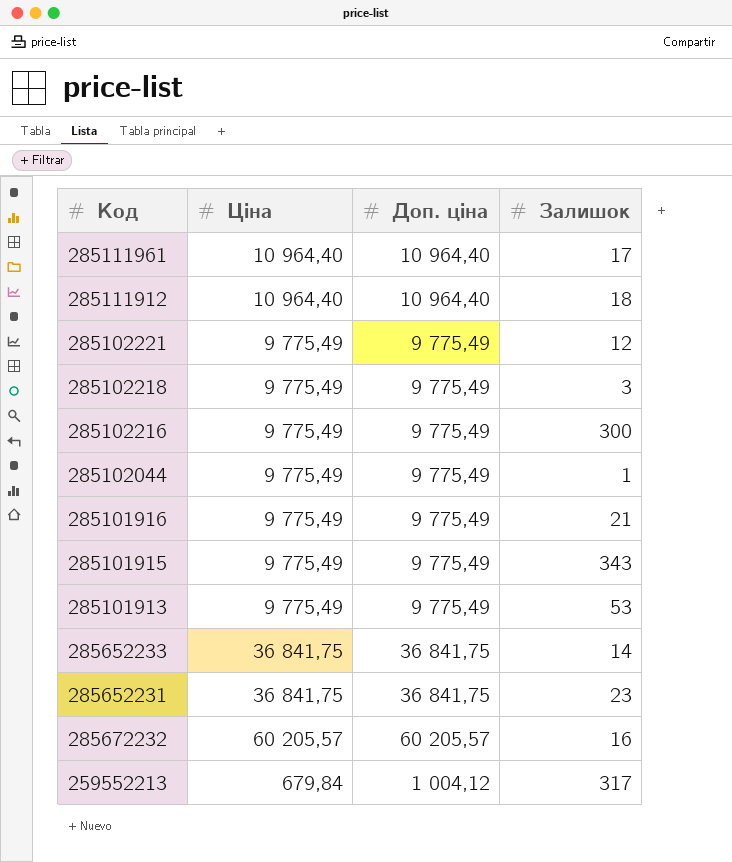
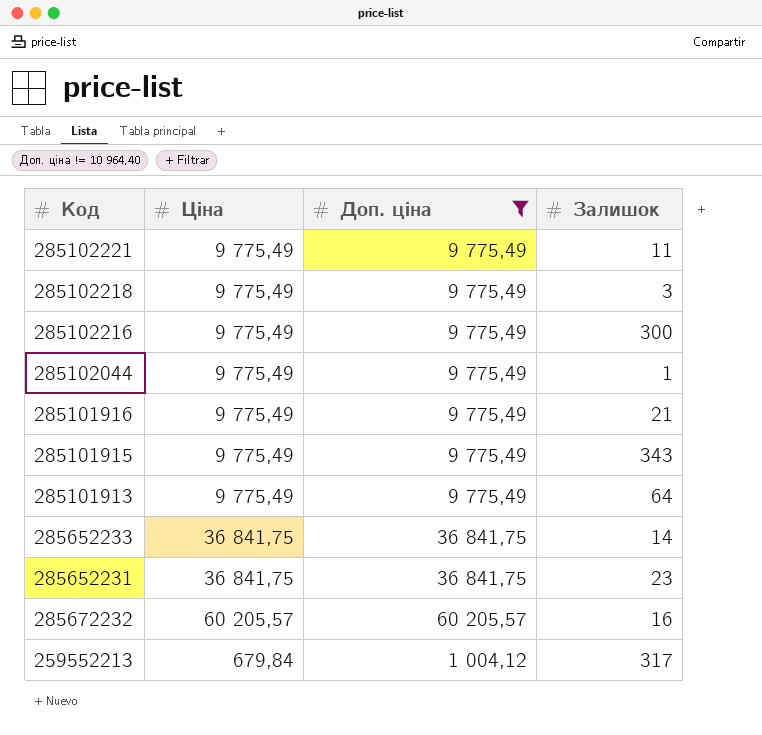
filter: none -> Доп. ціна != 10 964,40
285102221 | Залишок: 12 -> 11
285101913 | Залишок: 53 -> 64

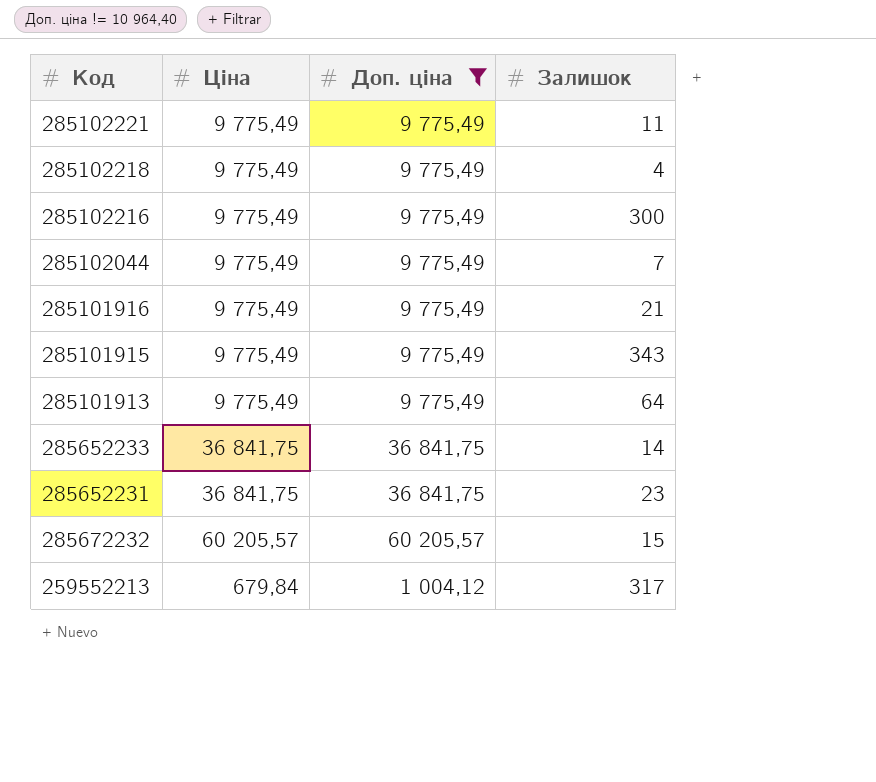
285102218 | Залишок: 3 -> 4
285102044 | Залишок: 1 -> 7
285672232 | Залишок: 16 -> 15

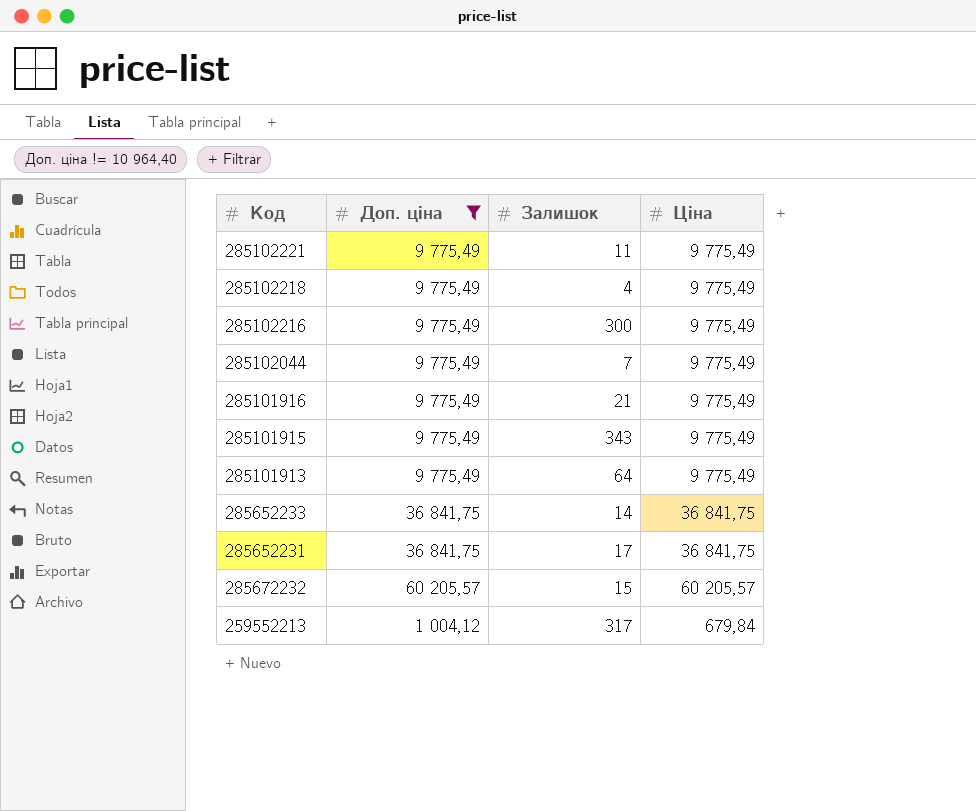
column Ціна | position: 2 -> 4
285652231 | Залишок: 23 -> 17

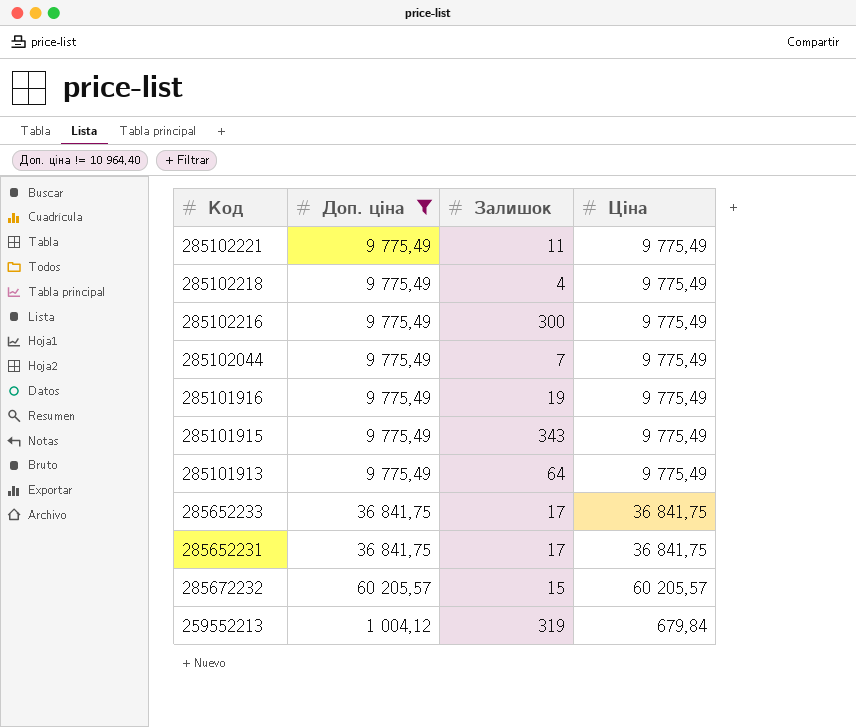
285101916 | Залишок: 21 -> 19
285652233 | Залишок: 14 -> 17
259552213 | Залишок: 317 -> 319

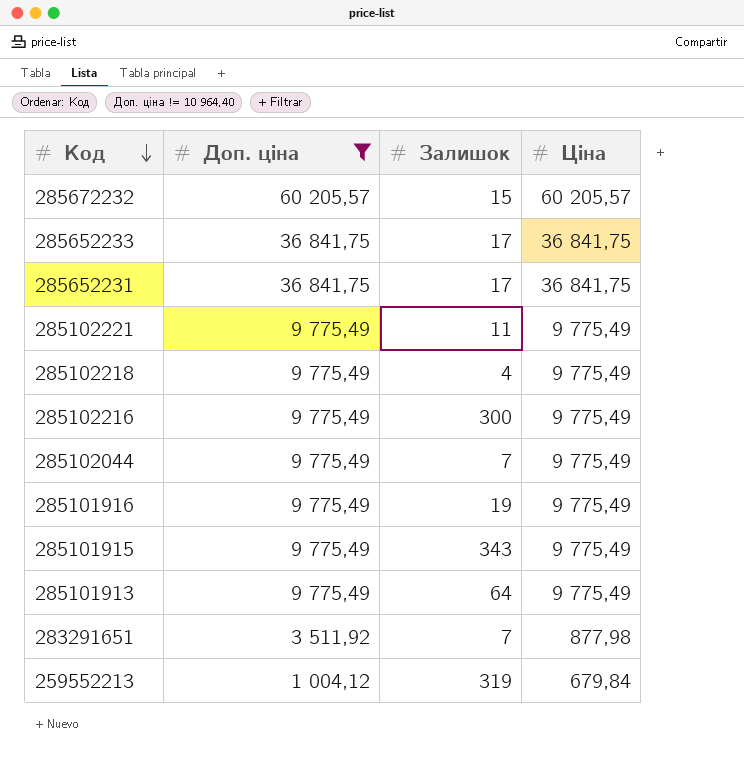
row order: none -> Код descending
row 283291651: none -> 3 511,92 | 7 | 877,98

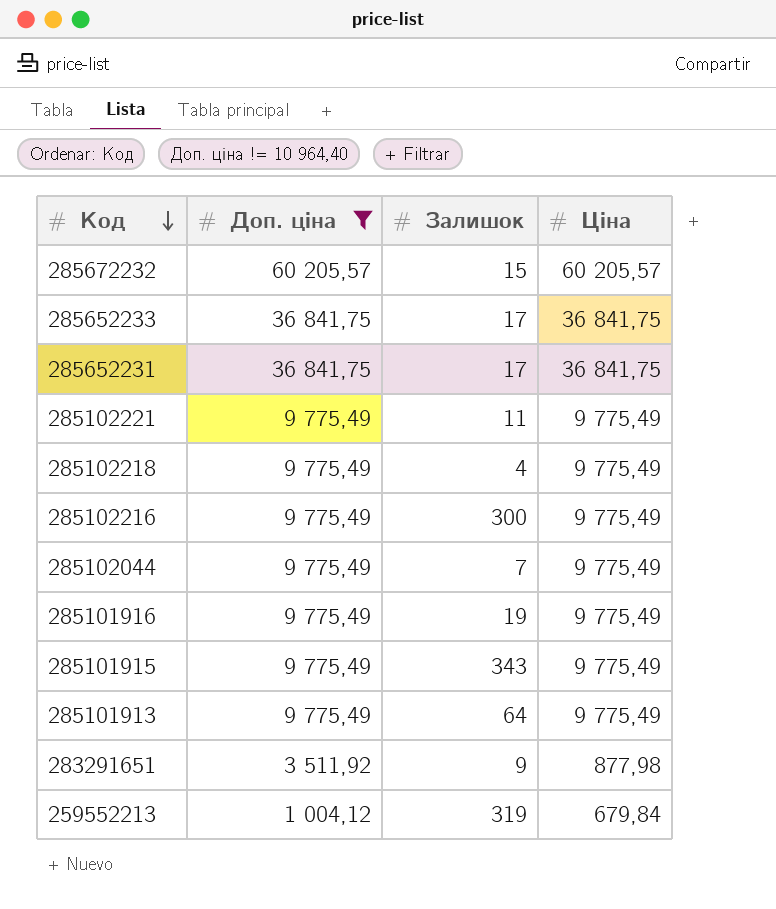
283291651 | Залишок: 7 -> 9

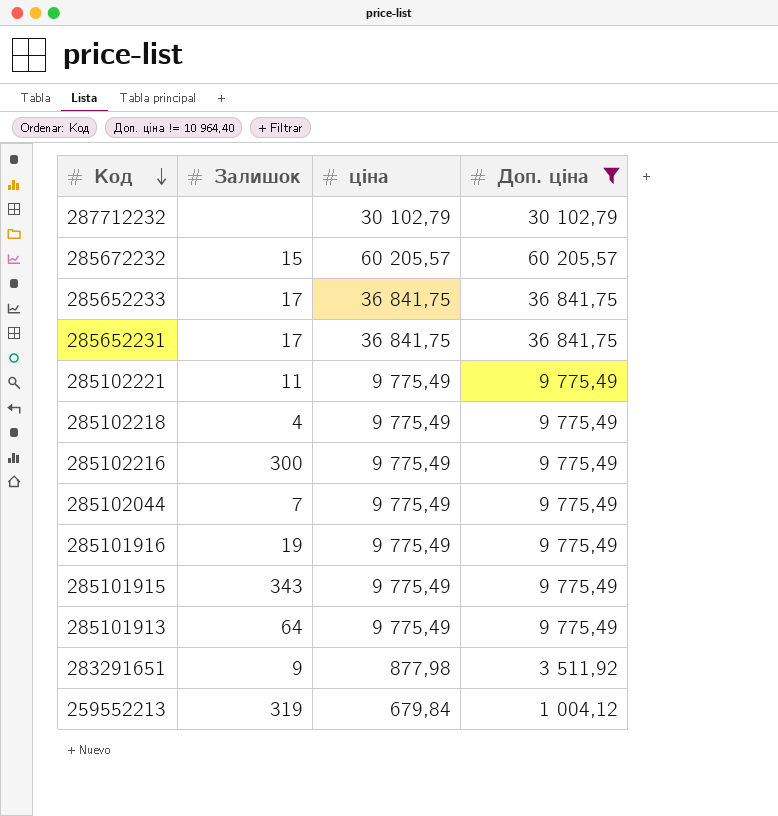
column name: Ціна -> ціна
column Доп. ціна | position: 2 -> 4
row 287712232: none -> none | 30 102,79 | 30 102,79

